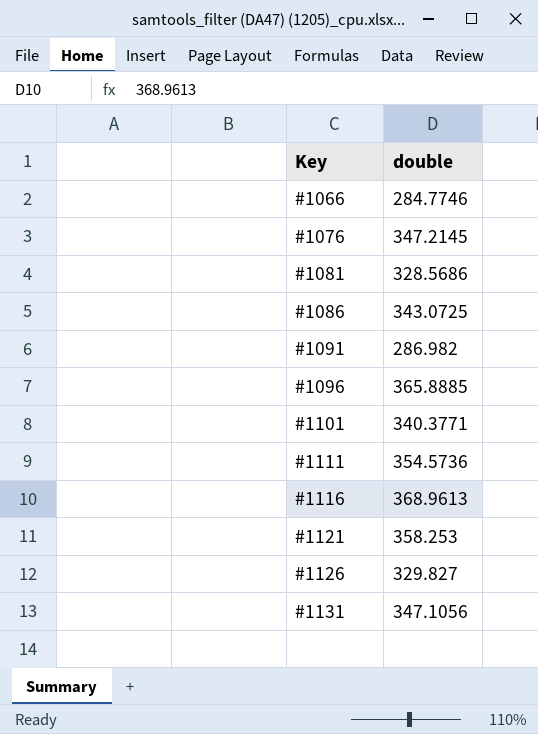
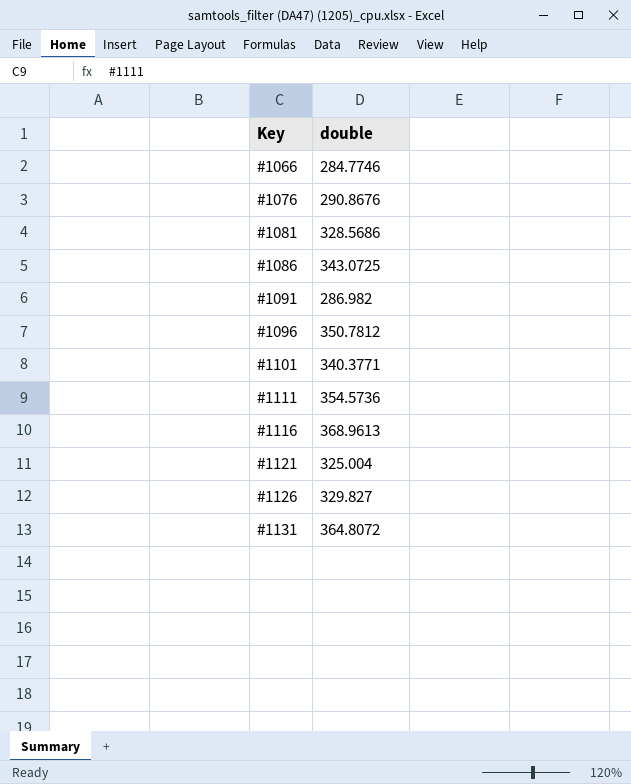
#1076 | double: 347.2145 -> 290.8676
#1096 | double: 365.8885 -> 350.7812
#1121 | double: 358.253 -> 325.004
#1131 | double: 347.1056 -> 364.8072

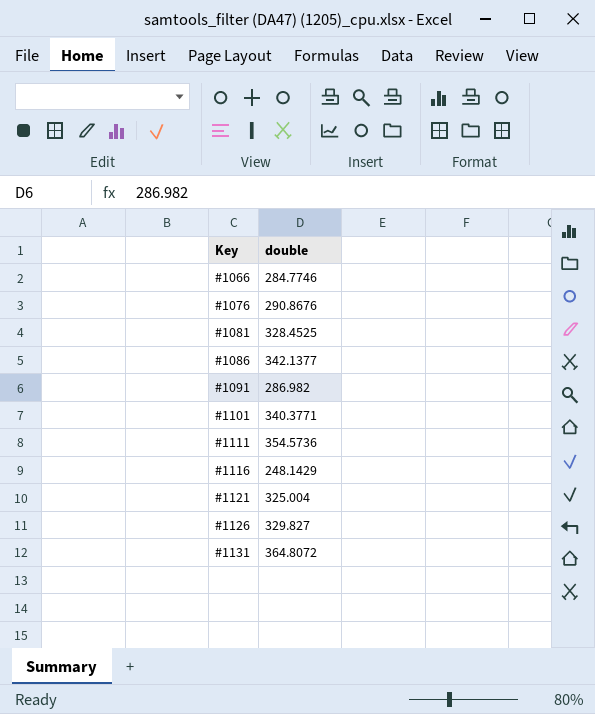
row #1096: 350.7812 -> none
#1081 | double: 328.5686 -> 328.4525
#1086 | double: 343.0725 -> 342.1377
#1116 | double: 368.9613 -> 248.1429

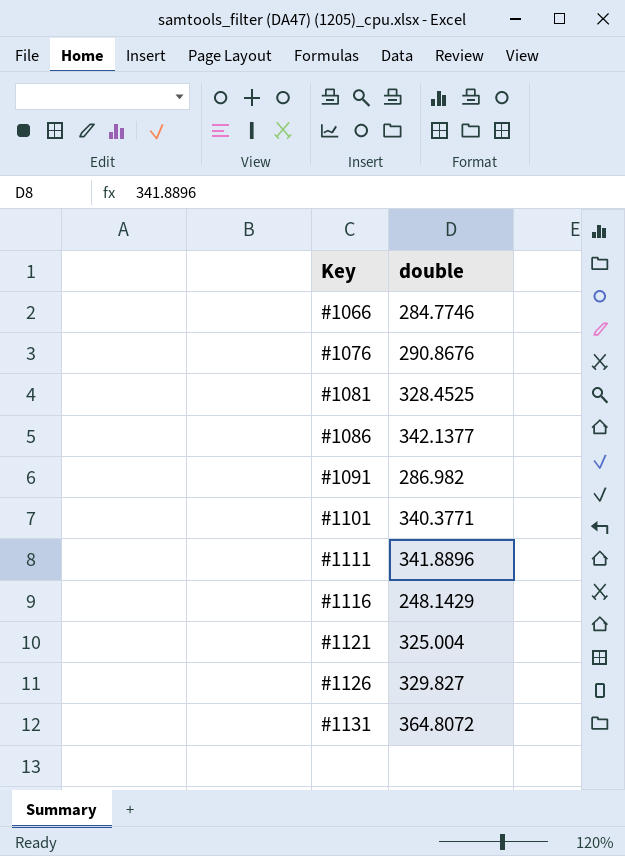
#1111 | double: 354.5736 -> 341.8896

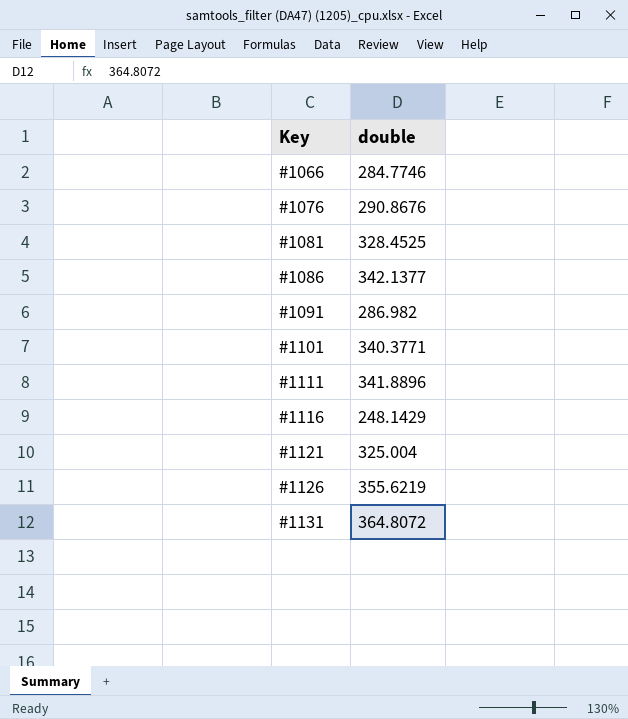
#1126 | double: 329.827 -> 355.6219

